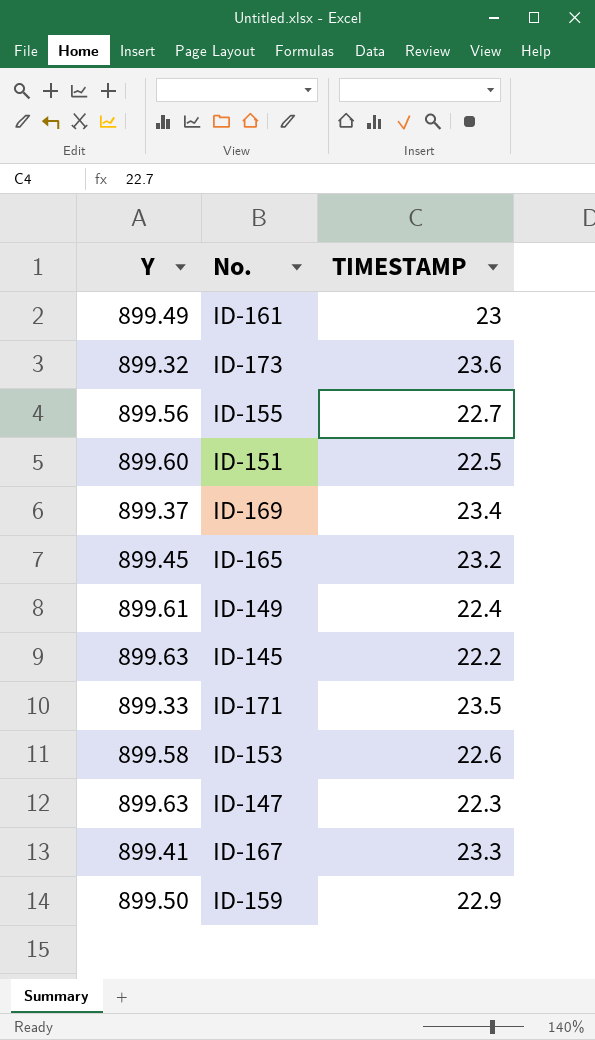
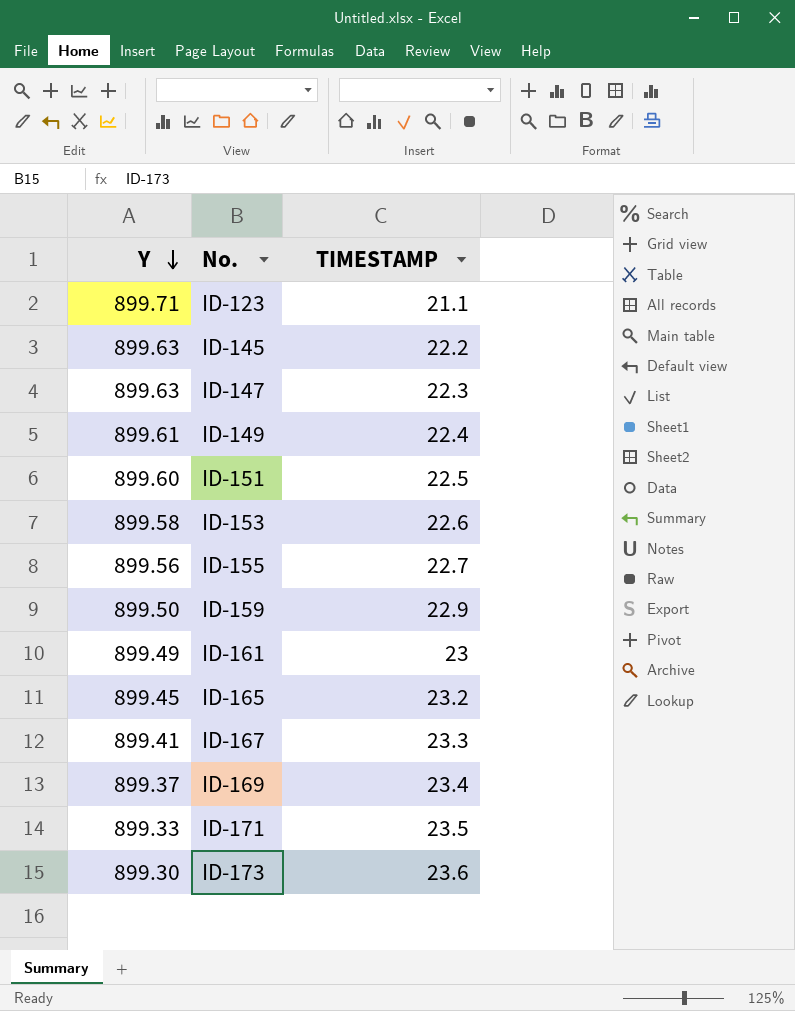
row order: none -> Y descending
row ID-123: none -> 899.71 | 21.1
ID-173 | Y: 899.32 -> 899.30

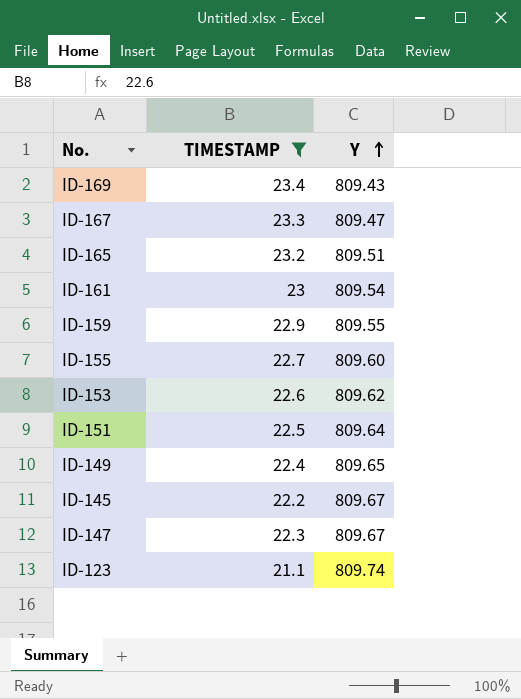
filter: none -> TIMESTAMP <= 23.4
row order: Y descending -> Y ascending
column Y | position: 1 -> 3
ID-169 | Y: 899.37 -> 809.43
ID-167 | Y: 899.41 -> 809.47
ID-165 | Y: 899.45 -> 809.51
ID-161 | Y: 899.49 -> 809.54
ID-159 | Y: 899.50 -> 809.55
ID-155 | Y: 899.56 -> 809.60
ID-153 | Y: 899.58 -> 809.62
ID-151 | Y: 899.60 -> 809.64
ID-149 | Y: 899.61 -> 809.65
ID-145 | Y: 899.63 -> 809.67
ID-147 | Y: 899.63 -> 809.67
ID-123 | Y: 899.71 -> 809.74

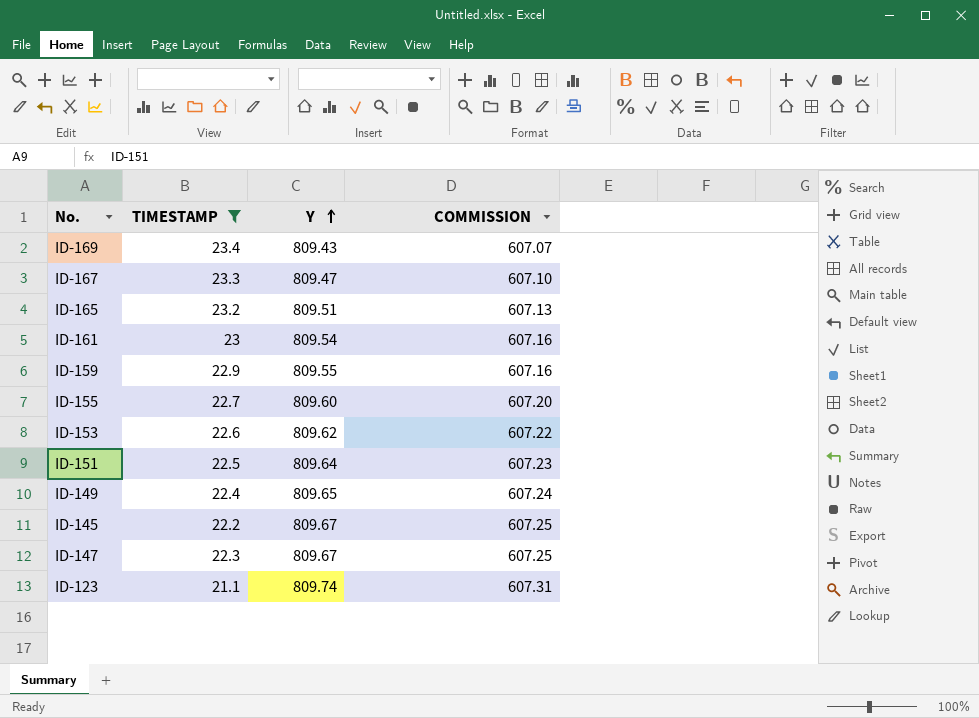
column COMMISSION | formula: none -> [Y] * 0.75

